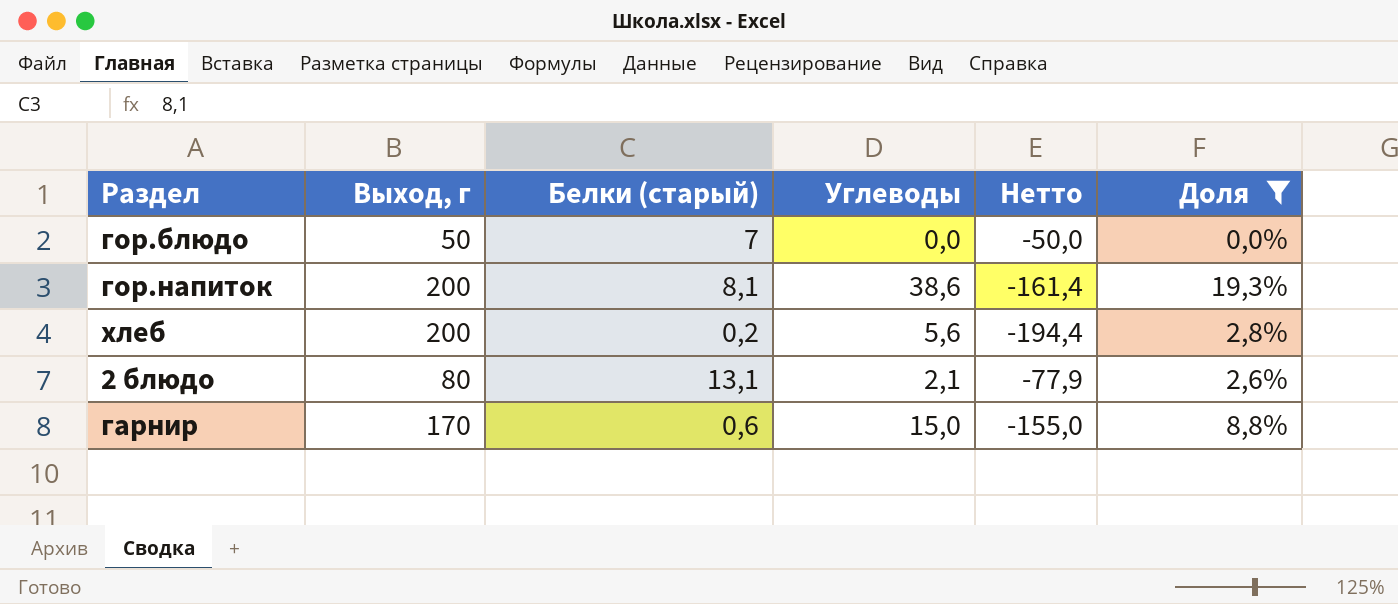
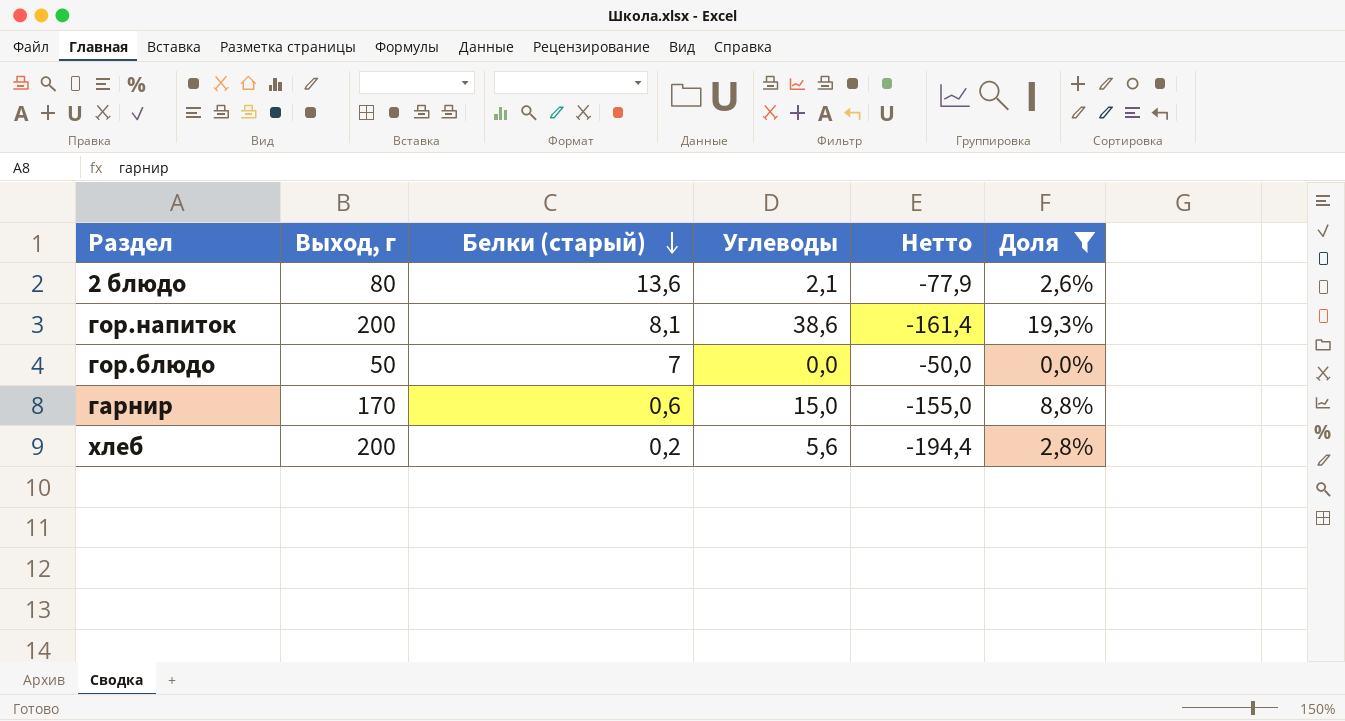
row order: none -> Белки (старый) descending
2 блюдо | Белки (старый): 13,1 -> 13,6

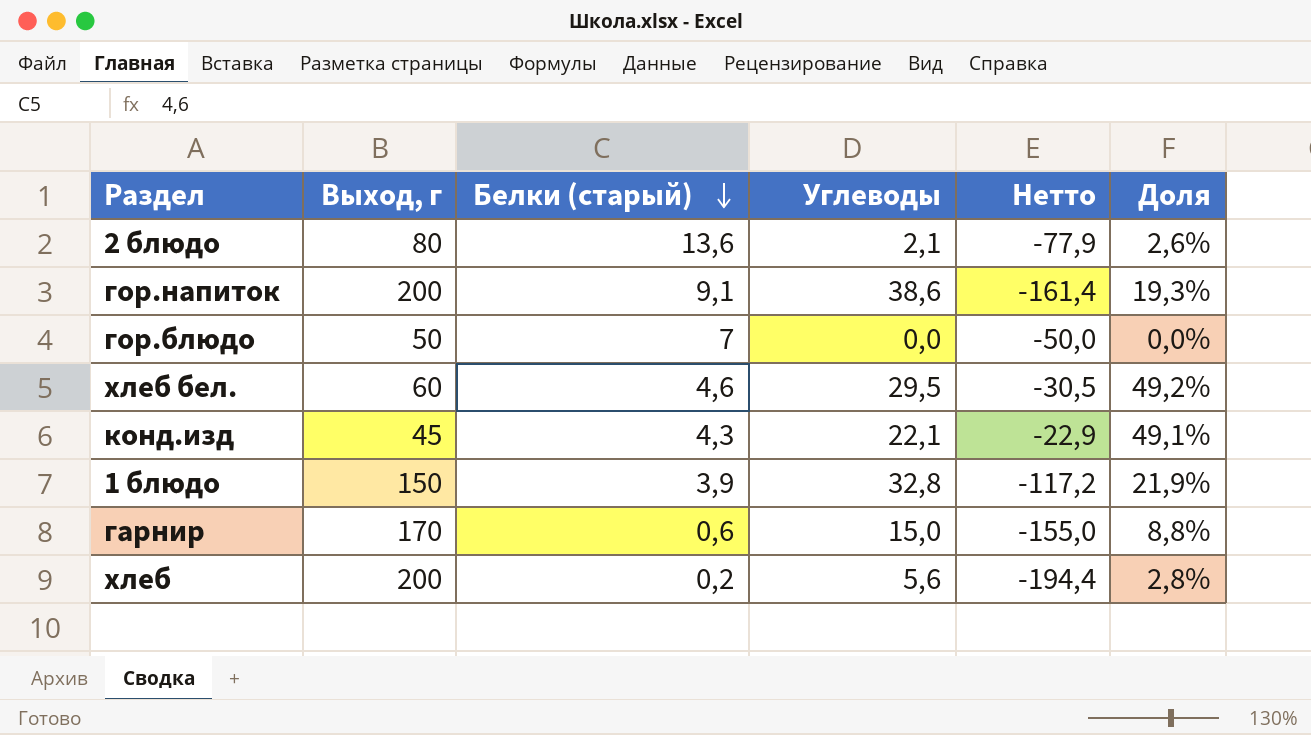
filter: Доля <= 19,3% -> none
гор.напиток | Белки (старый): 8,1 -> 9,1

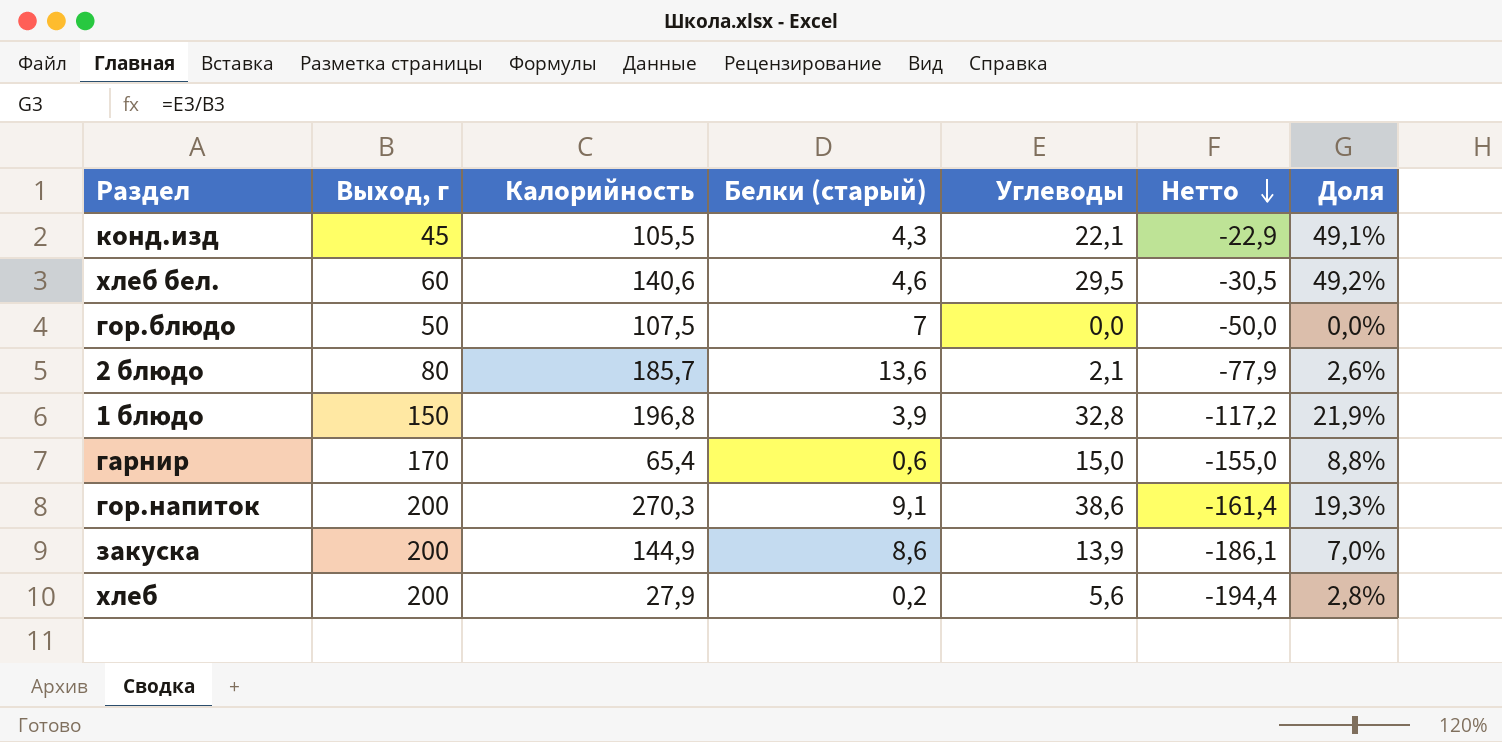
row order: Белки (старый) descending -> Нетто descending
column Калорийность | position: none -> 3
row закуска: none -> 200 | 144,9 | 8,6 | 13,9 | -186,1 | 7,0%

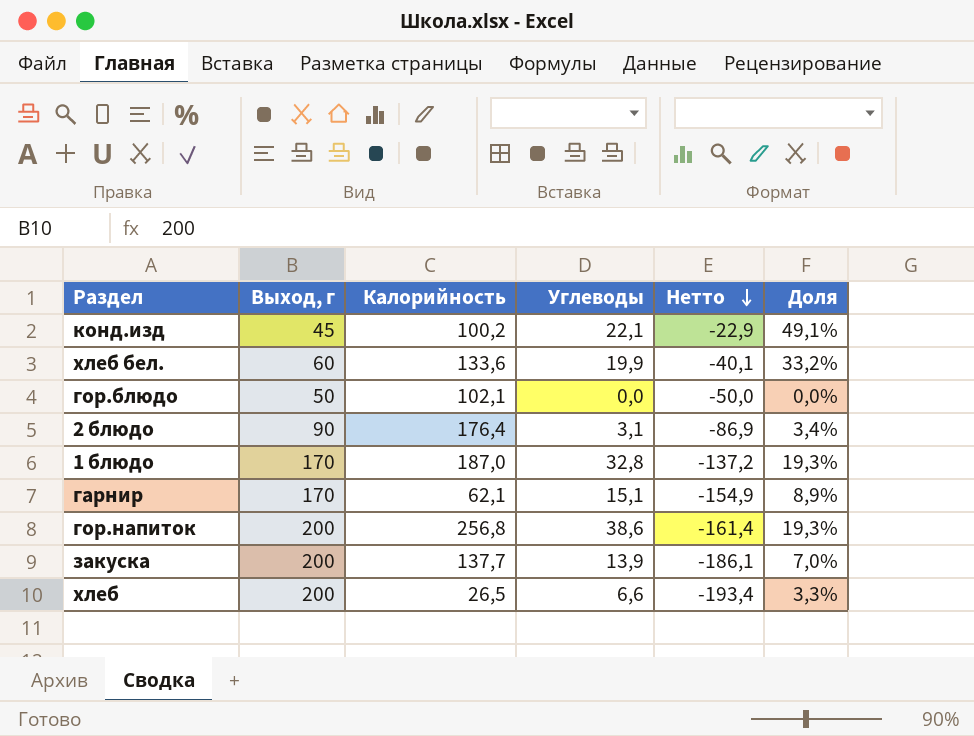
column Белки (старый) | position: 4 -> none
конд.изд | Калорийность: 105,5 -> 100,2
хлеб бел. | Калорийность: 140,6 -> 133,6
хлеб бел. | Углеводы: 29,5 -> 19,9
хлеб бел. | Нетто: -30,5 -> -40,1
хлеб бел. | Доля: 49,2% -> 33,2%
гор.блюдо | Калорийность: 107,5 -> 102,1
2 блюдо | Выход, г: 80 -> 90
2 блюдо | Калорийность: 185,7 -> 176,4
2 блюдо | Углеводы: 2,1 -> 3,1
2 блюдо | Нетто: -77,9 -> -86,9
2 блюдо | Доля: 2,6% -> 3,4%
1 блюдо | Выход, г: 150 -> 170
1 блюдо | Калорийность: 196,8 -> 187,0
1 блюдо | Нетто: -117,2 -> -137,2
1 блюдо | Доля: 21,9% -> 19,3%
гарнир | Калорийность: 65,4 -> 62,1
гарнир | Углеводы: 15,0 -> 15,1
гарнир | Нетто: -155,0 -> -154,9
гарнир | Доля: 8,8% -> 8,9%
гор.напиток | Калорийность: 270,3 -> 256,8
закуска | Калорийность: 144,9 -> 137,7
хлеб | Калорийность: 27,9 -> 26,5
хлеб | Углеводы: 5,6 -> 6,6
хлеб | Нетто: -194,4 -> -193,4
хлеб | Доля: 2,8% -> 3,3%

